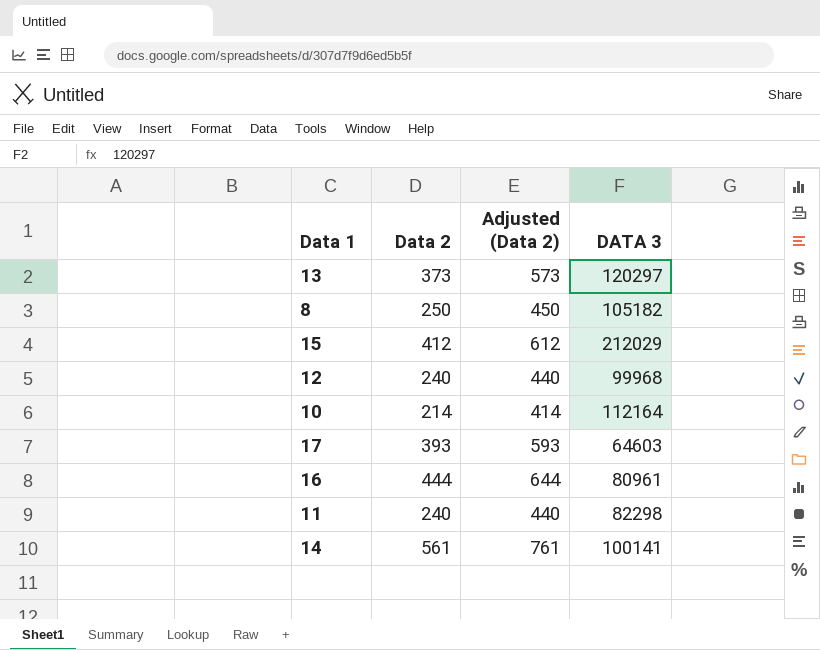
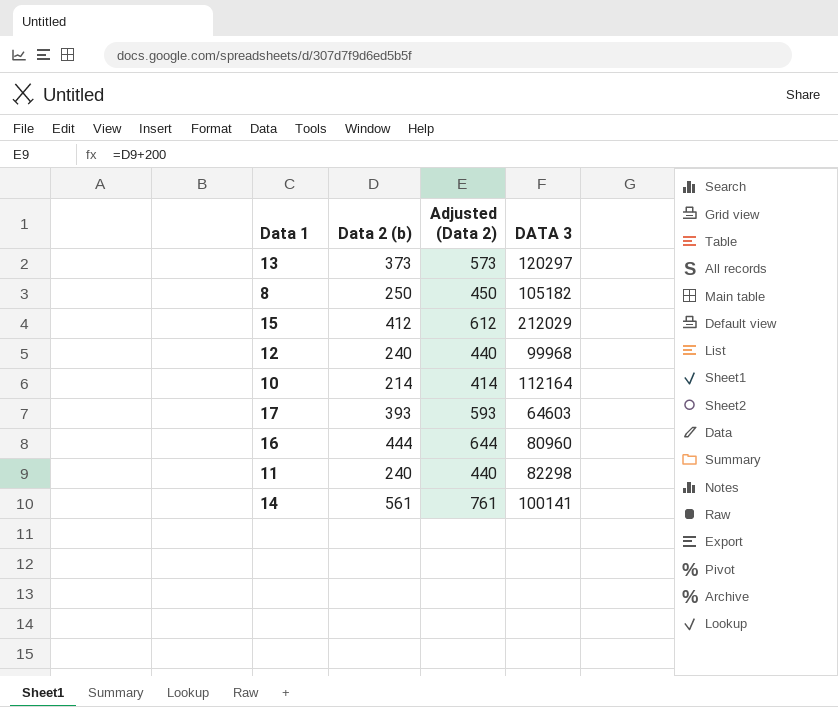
column name: Data 2 -> Data 2 (b)
16 | DATA 3: 80961 -> 80960

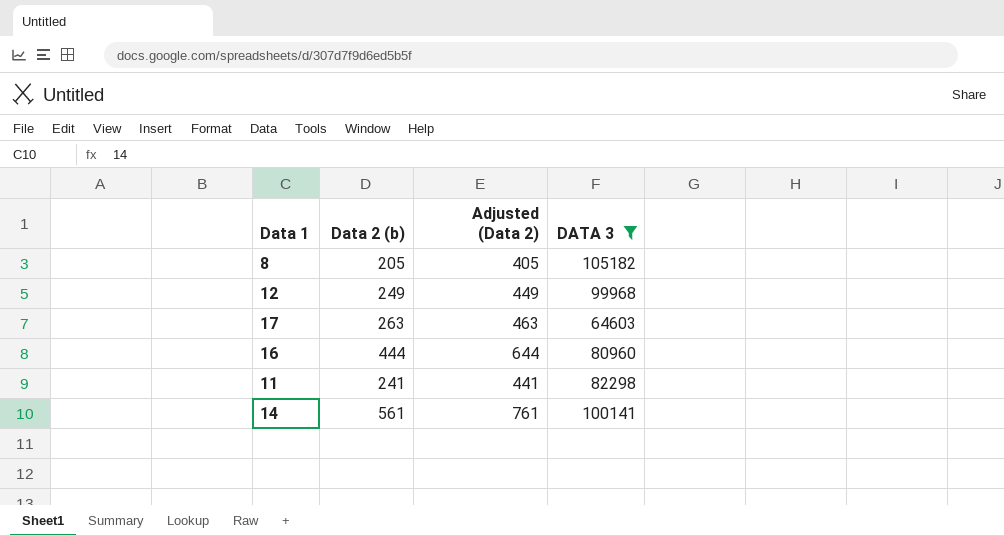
filter: none -> DATA 3 <= 105182
8 | Data 2 (b): 250 -> 205
8 | Adjusted (Data 2): 450 -> 405
12 | Data 2 (b): 240 -> 249
12 | Adjusted (Data 2): 440 -> 449
17 | Data 2 (b): 393 -> 263
17 | Adjusted (Data 2): 593 -> 463
11 | Data 2 (b): 240 -> 241
11 | Adjusted (Data 2): 440 -> 441

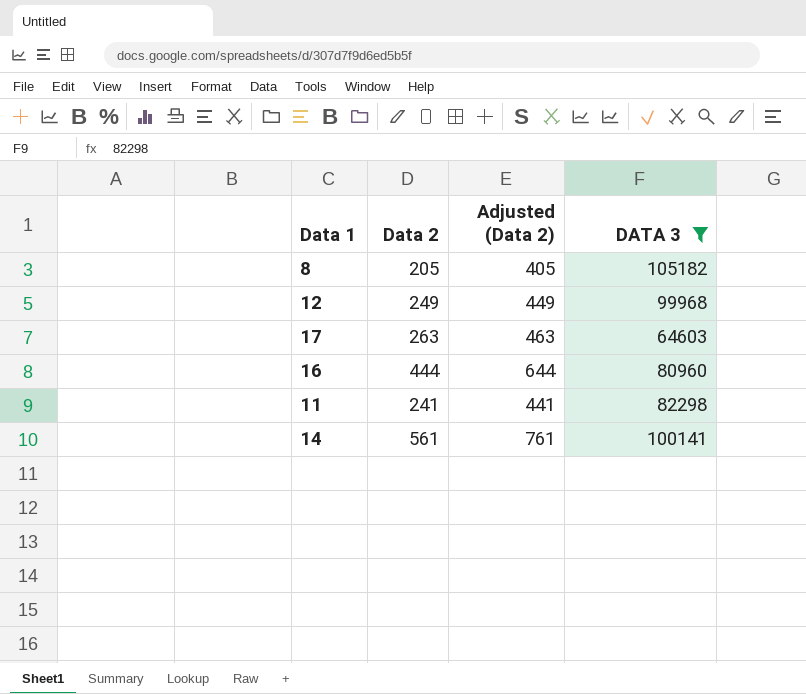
column name: Data 2 (b) -> Data 2

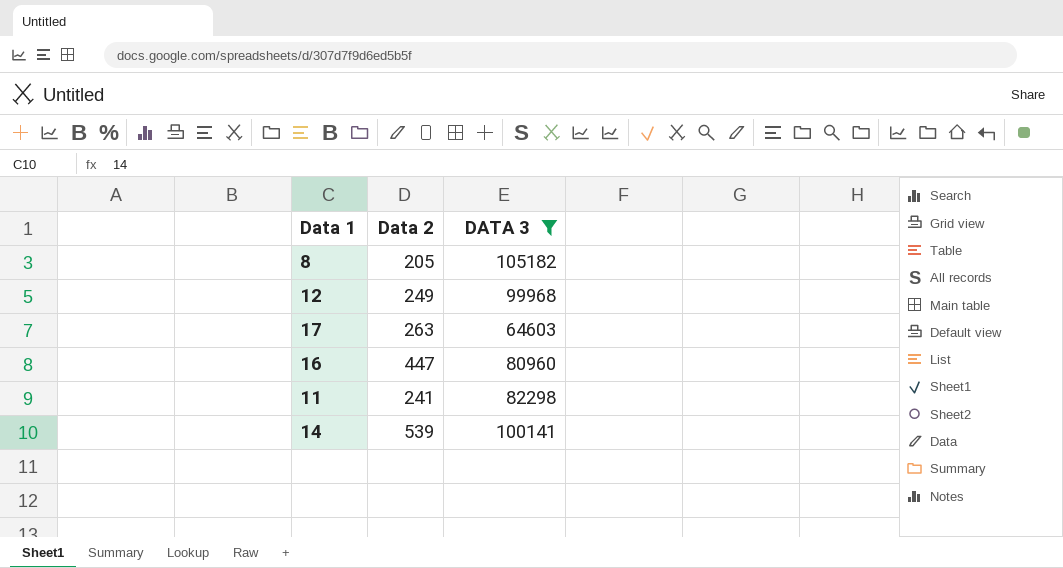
column Adjusted (Data 2) | formula: [Data 2] + 200 -> none
16 | Data 2: 444 -> 447
14 | Data 2: 561 -> 539

